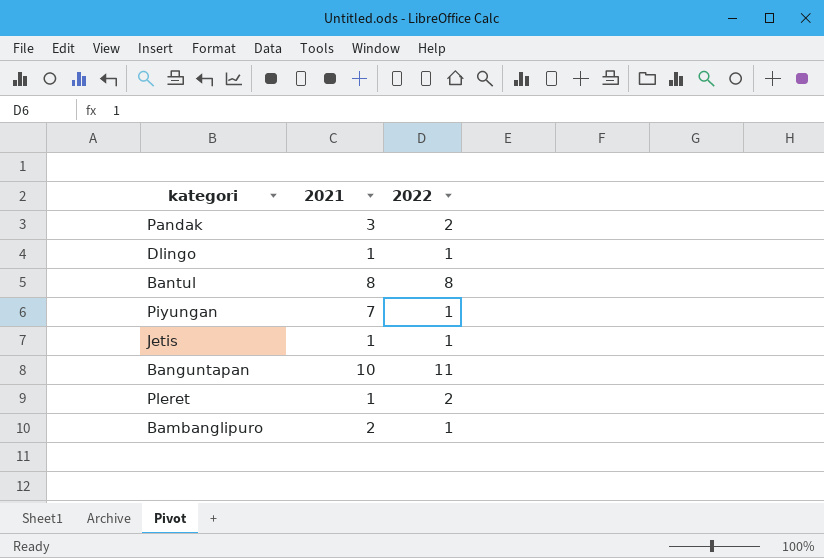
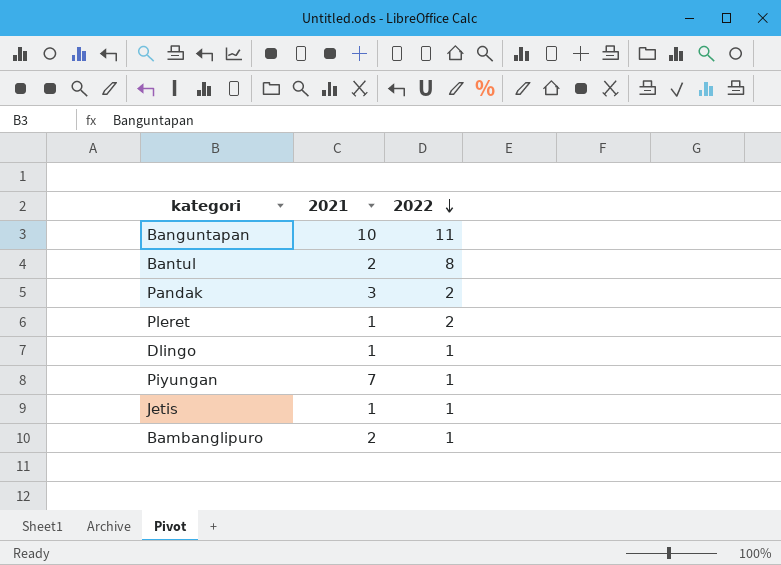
row order: none -> 2022 descending
Bantul | 2021: 8 -> 2

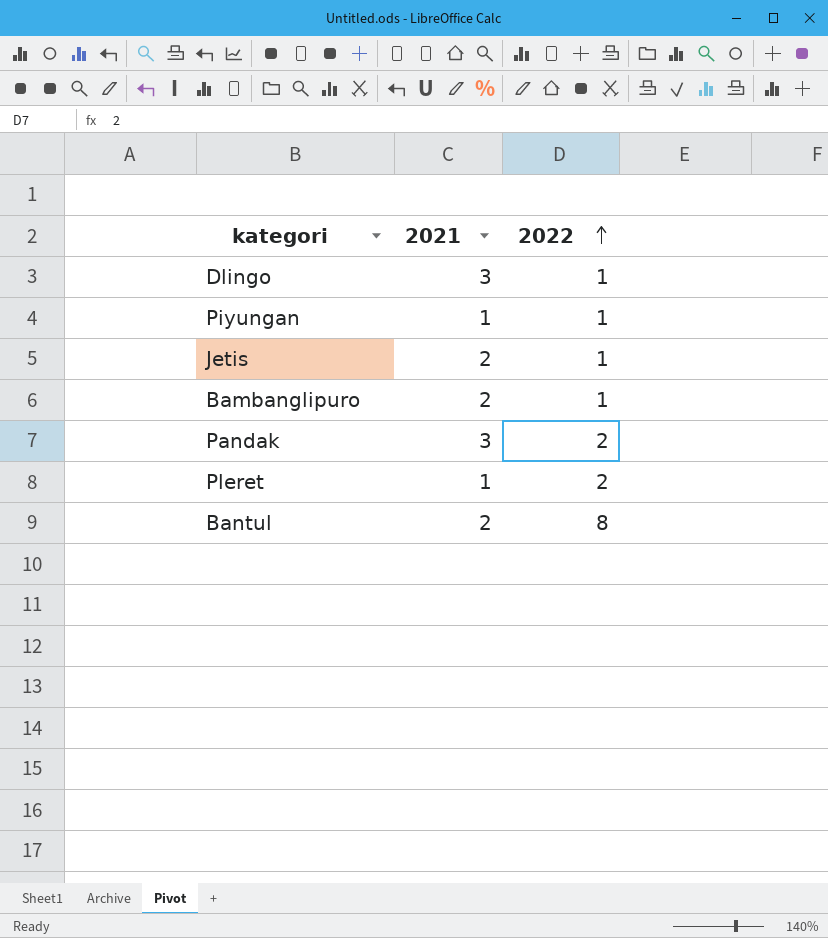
row order: 2022 descending -> 2022 ascending
row Banguntapan: 10 | 11 -> none
Dlingo | 2021: 1 -> 3
Piyungan | 2021: 7 -> 1
Jetis | 2021: 1 -> 2

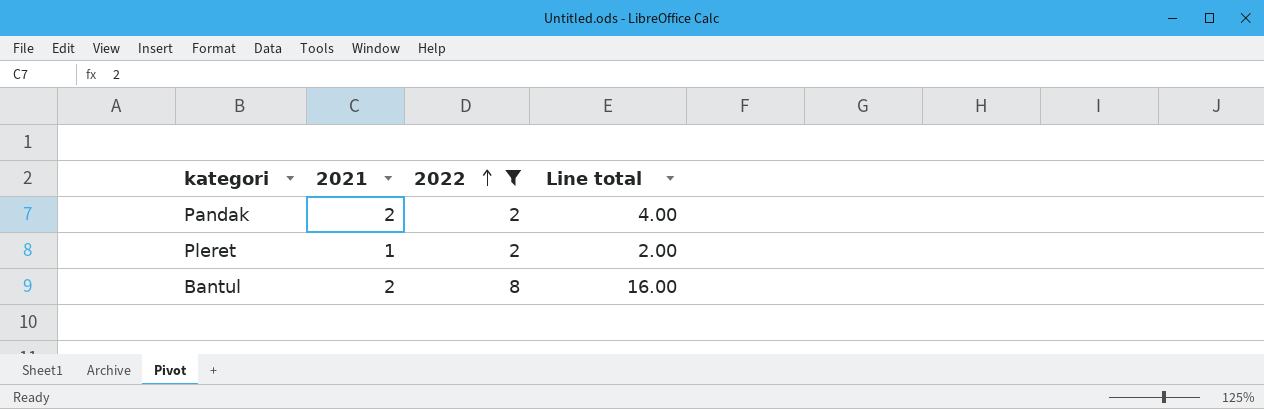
filter: none -> 2022 != 1
column Line total | formula: none -> [2021] * [2022]
Pandak | 2021: 3 -> 2

